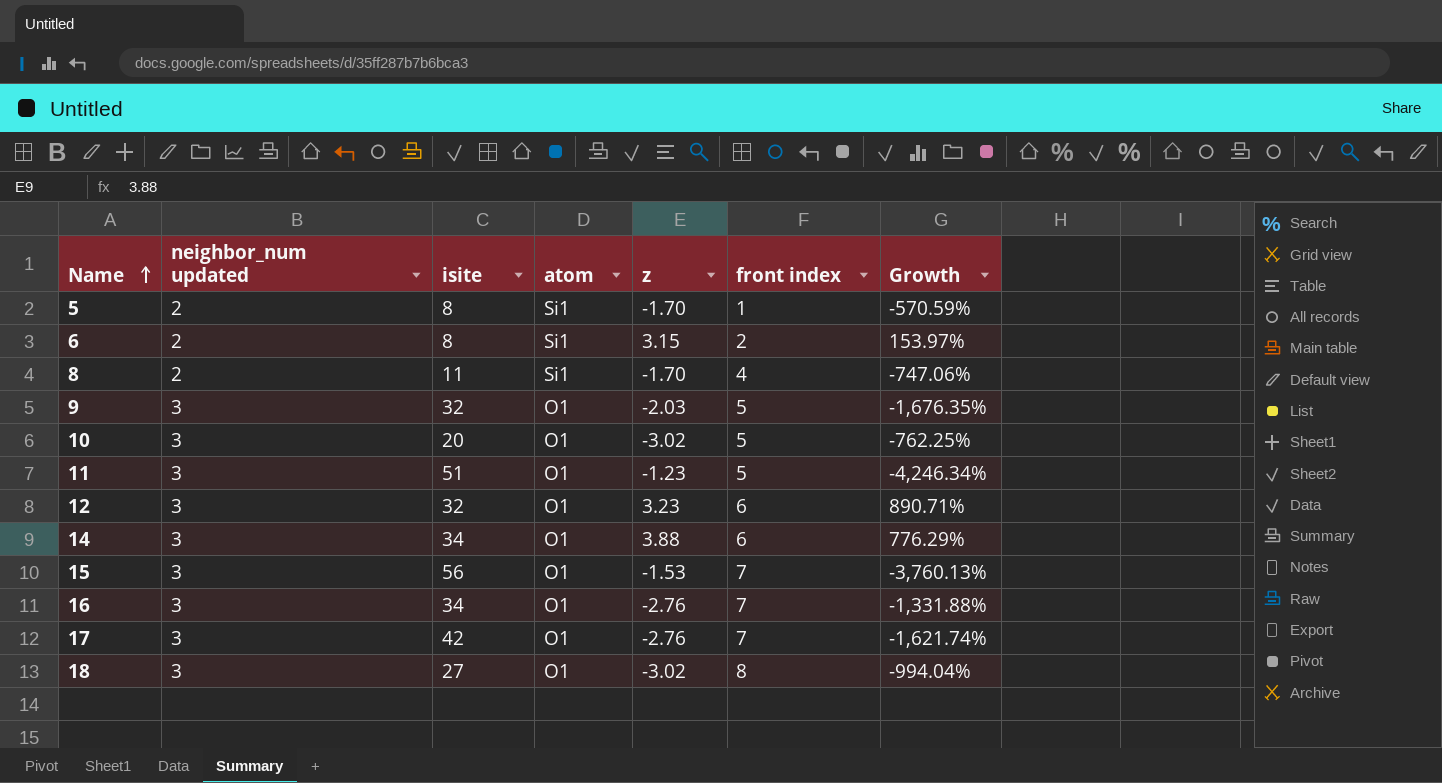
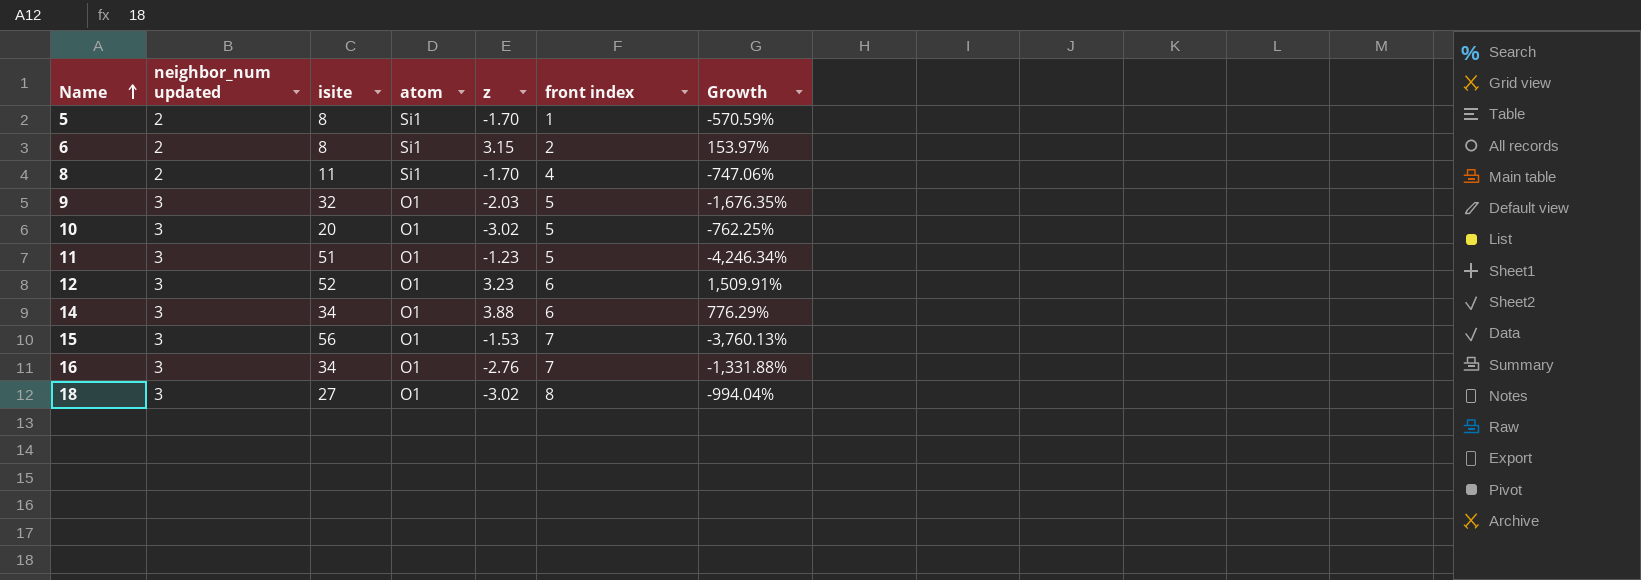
row 17: 3 | 42 | O1 | -2.76 | 7 | -1,621.74% -> none
12 | isite: 32 -> 52
12 | Growth: 890.71% -> 1,509.91%

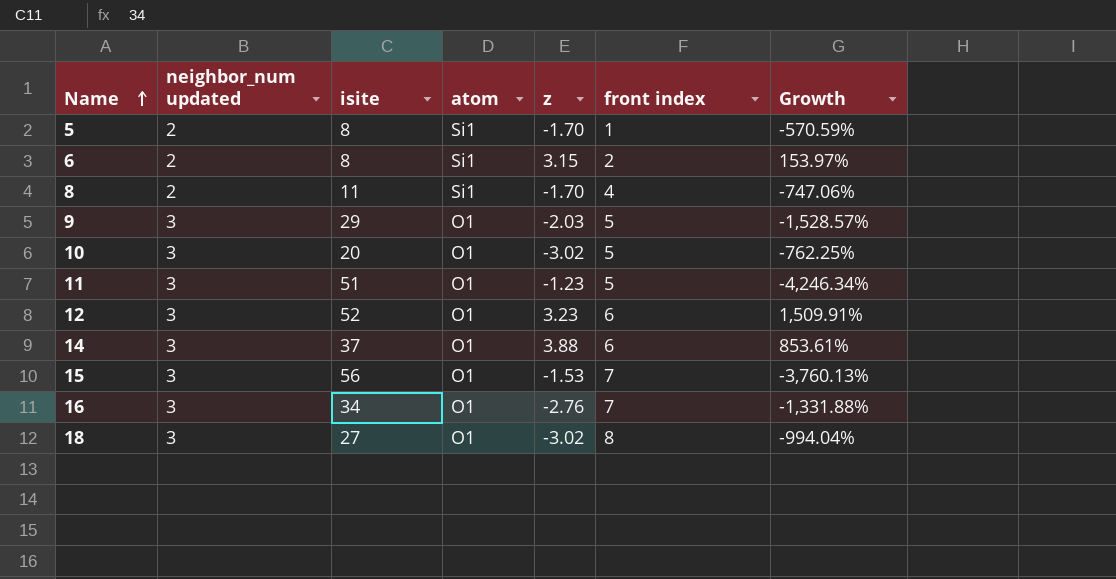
9 | isite: 32 -> 29
9 | Growth: -1,676.35% -> -1,528.57%
14 | isite: 34 -> 37
14 | Growth: 776.29% -> 853.61%

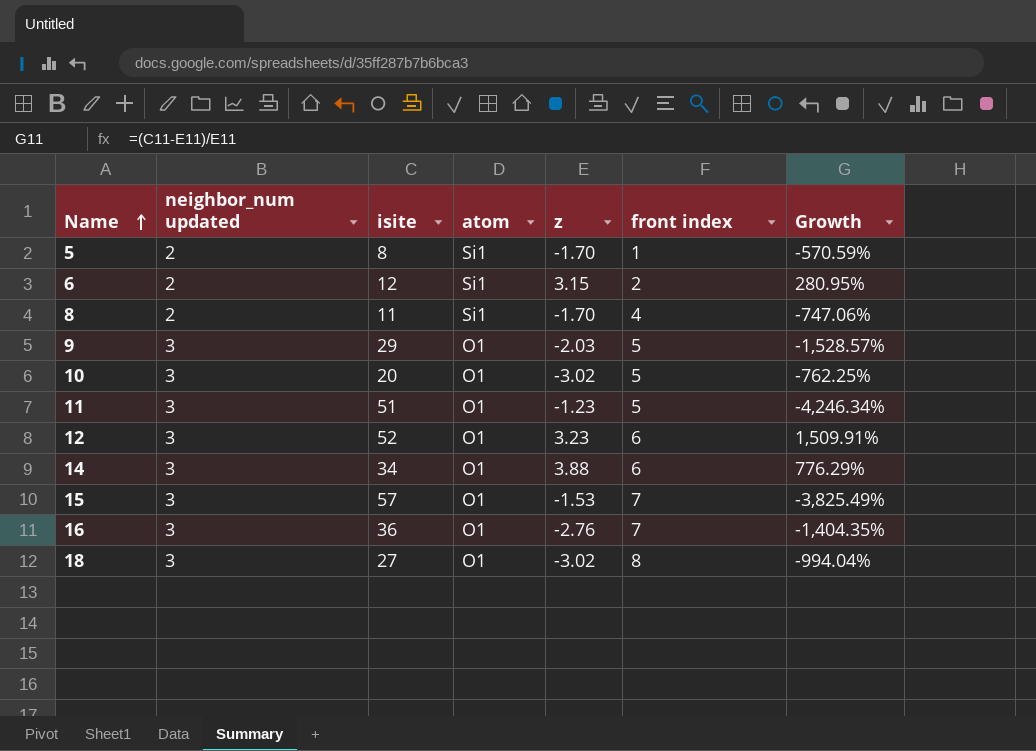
6 | isite: 8 -> 12
6 | Growth: 153.97% -> 280.95%
14 | isite: 37 -> 34
14 | Growth: 853.61% -> 776.29%
15 | isite: 56 -> 57
15 | Growth: -3,760.13% -> -3,825.49%
16 | isite: 34 -> 36
16 | Growth: -1,331.88% -> -1,404.35%

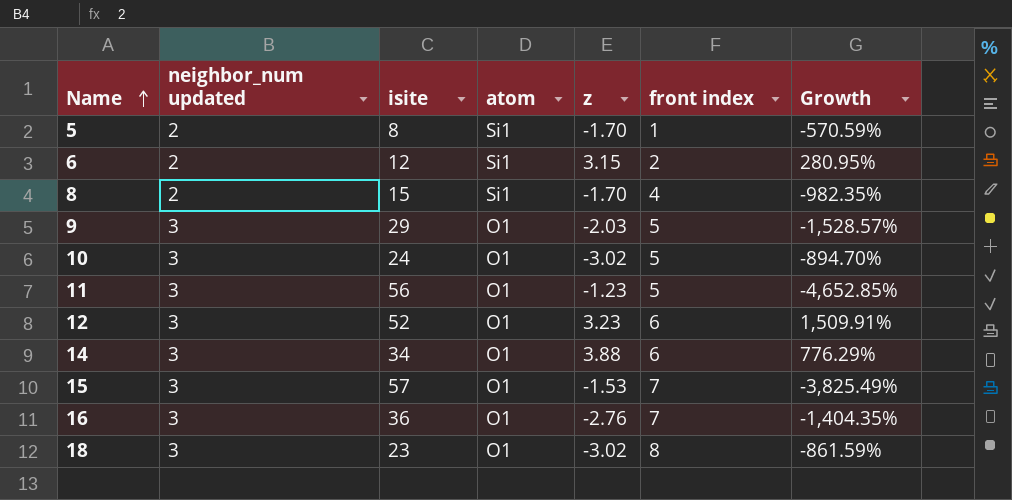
8 | isite: 11 -> 15
8 | Growth: -747.06% -> -982.35%
10 | isite: 20 -> 24
10 | Growth: -762.25% -> -894.70%
11 | isite: 51 -> 56
11 | Growth: -4,246.34% -> -4,652.85%
18 | isite: 27 -> 23
18 | Growth: -994.04% -> -861.59%

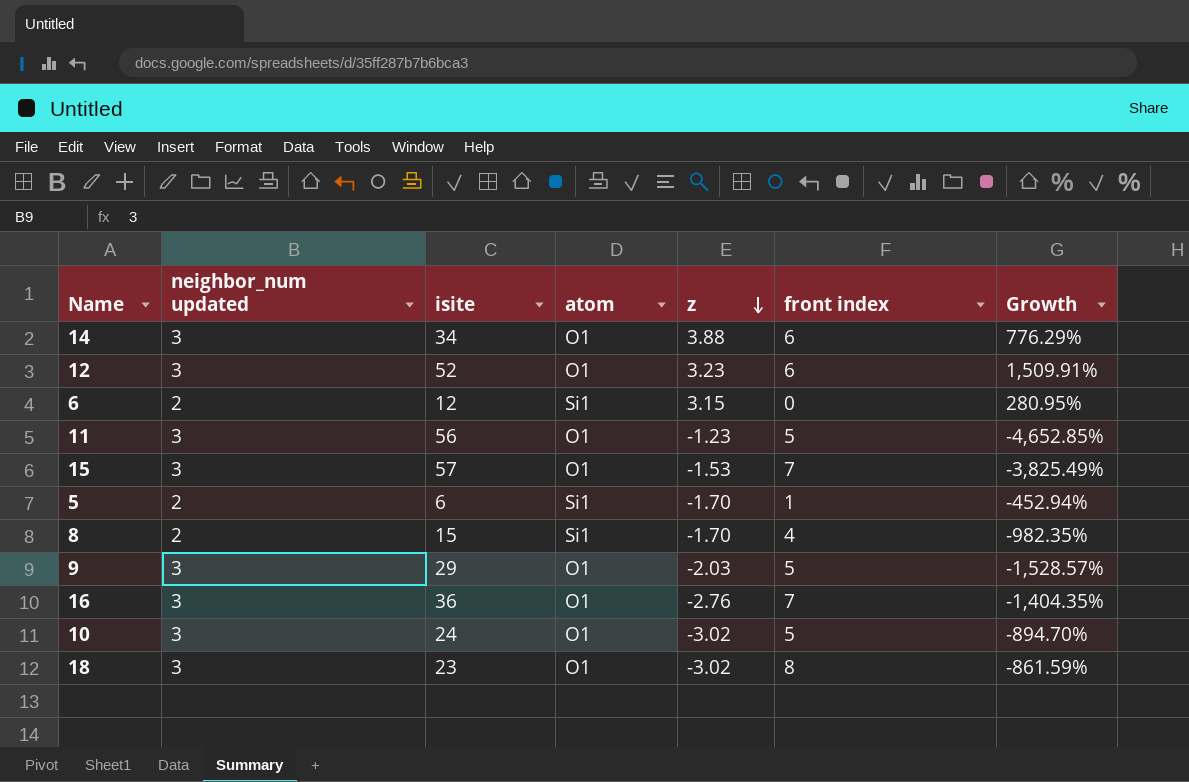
row order: Name ascending -> z descending
6 | front index: 2 -> 0
5 | isite: 8 -> 6
5 | Growth: -570.59% -> -452.94%

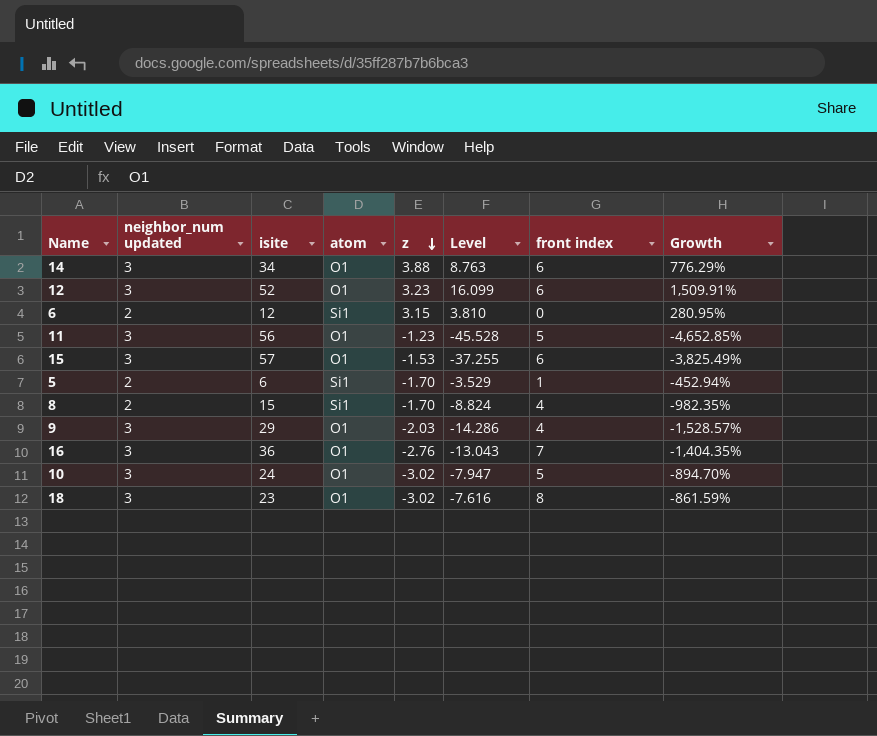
column Level | formula: none -> [isite] / [z]
15 | front index: 7 -> 6
9 | front index: 5 -> 4

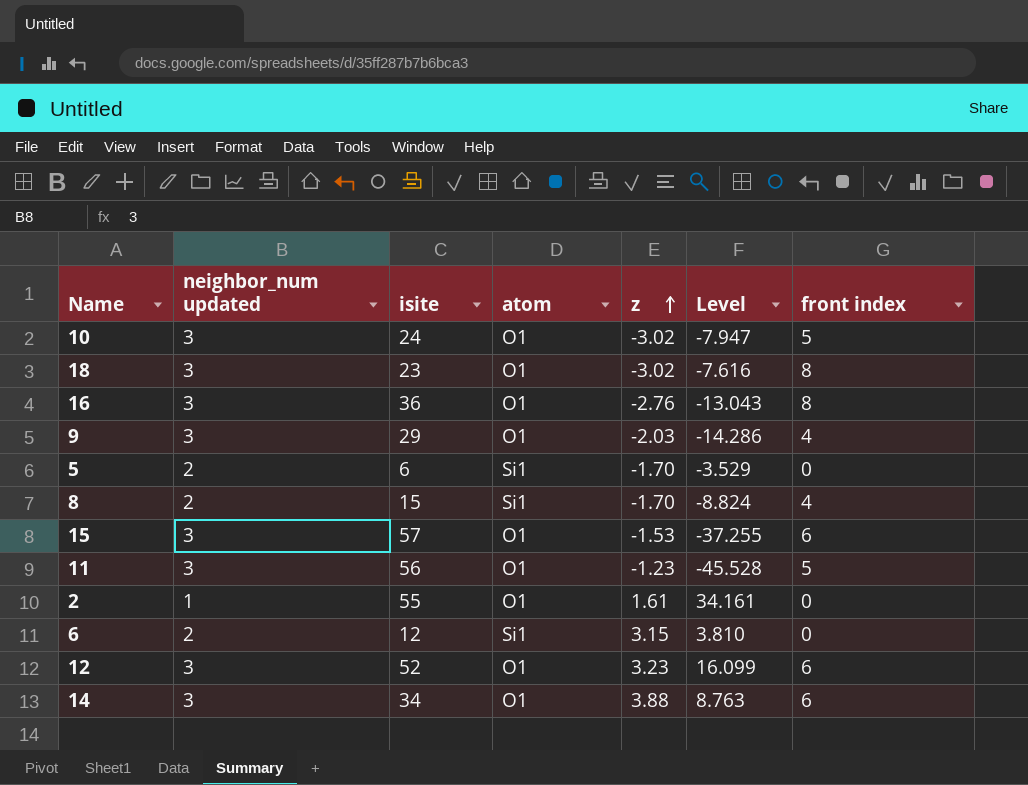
row order: z descending -> z ascending
column Growth | formula: ([isite] - [z]) / [z] -> none
16 | front index: 7 -> 8
5 | front index: 1 -> 0
row 2: none -> 1 | 55 | O1 | 1.61 | 34.161 | 0

